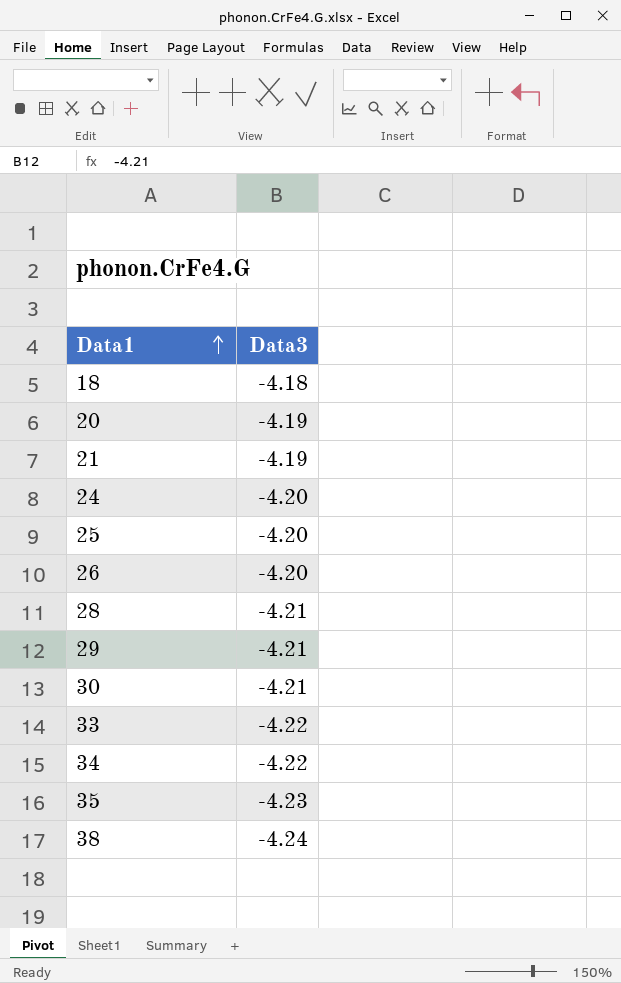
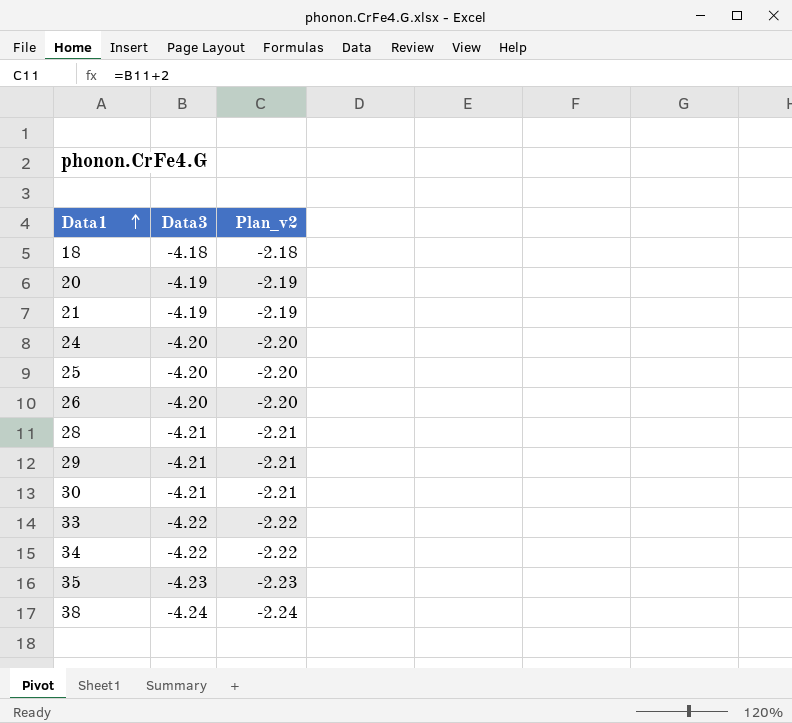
column Plan_v2 | formula: none -> [Data3] + 2

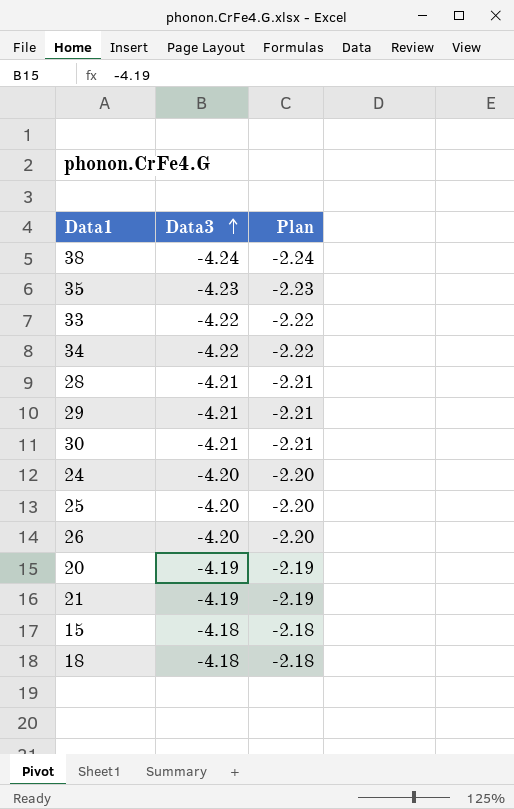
row order: Data1 ascending -> Data3 ascending
column name: Plan_v2 -> Plan
row 15: none -> -4.18 | -2.18

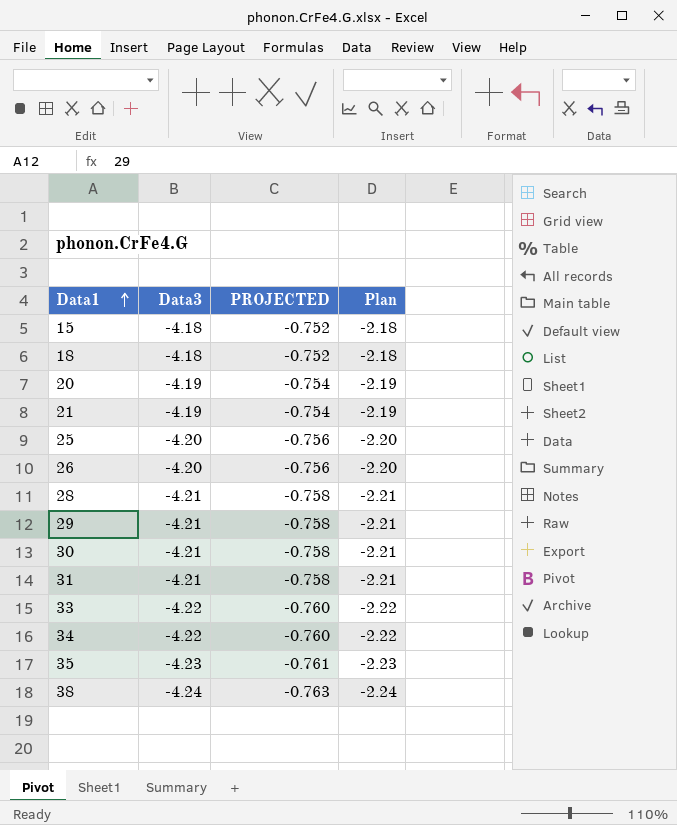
row order: Data3 ascending -> Data1 ascending
column PROJECTED | formula: none -> [Data3] * 0.18
row 24: -4.20 | -2.20 -> none
row 31: none -> -4.21 | -0.758 | -2.21

